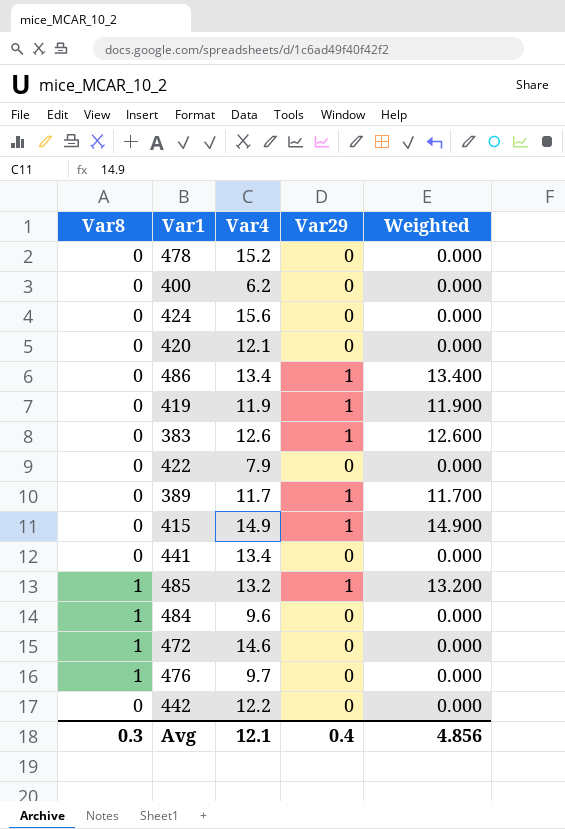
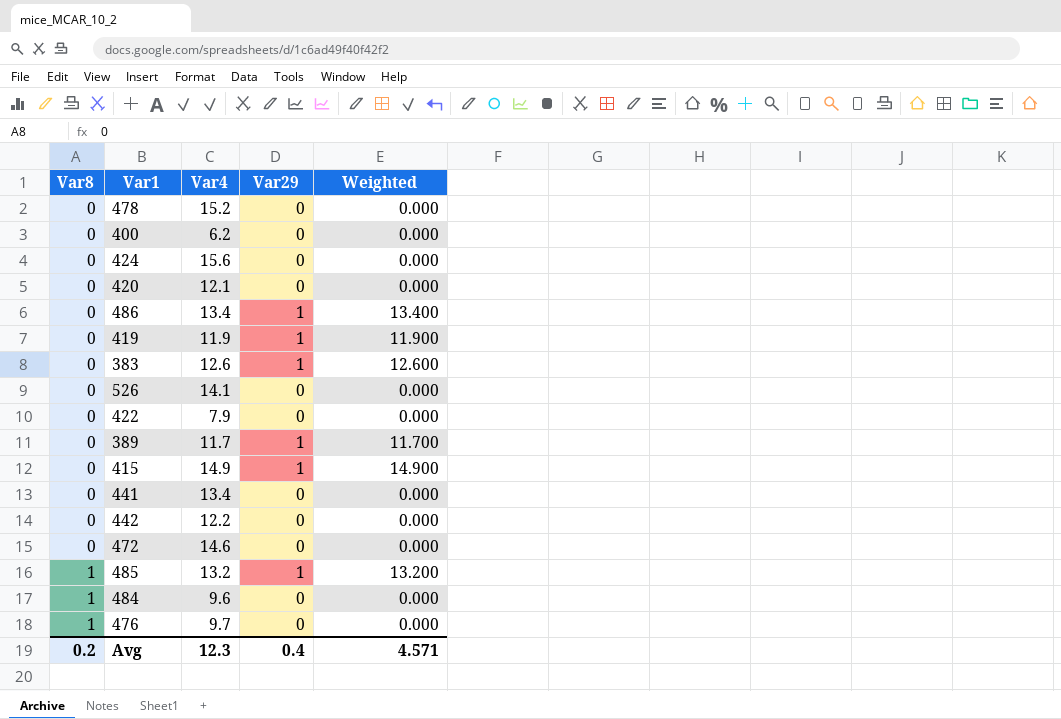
row order: none -> Var8 ascending
row 526: none -> 0 | 14.1 | 0 | 0.000
472 | Var8: 1 -> 0
Avg | Var8: 0.3 -> 0.2
Avg | Var4: 12.1 -> 12.3
Avg | Weighted: 4.856 -> 4.571

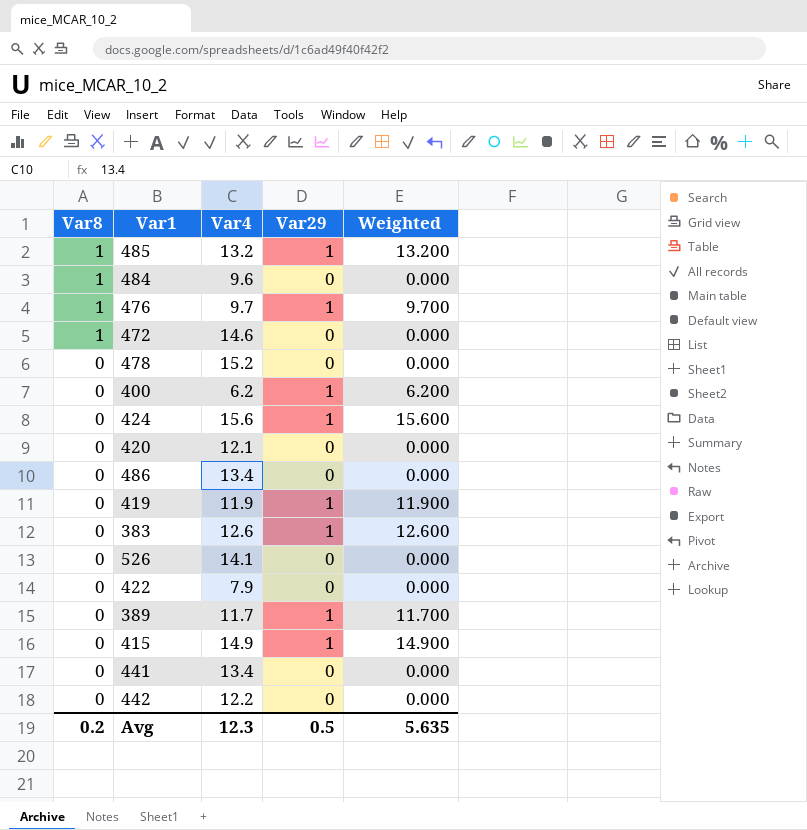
row order: Var8 ascending -> Var8 descending
476 | Var29: 0 -> 1
476 | Weighted: 0.000 -> 9.700
472 | Var8: 0 -> 1
400 | Var29: 0 -> 1
400 | Weighted: 0.000 -> 6.200
424 | Var29: 0 -> 1
424 | Weighted: 0.000 -> 15.600
486 | Var29: 1 -> 0
486 | Weighted: 13.400 -> 0.000
Avg | Var29: 0.4 -> 0.5
Avg | Weighted: 4.571 -> 5.635

